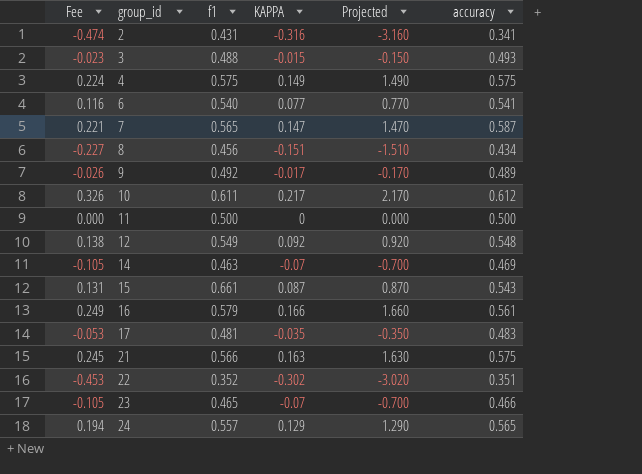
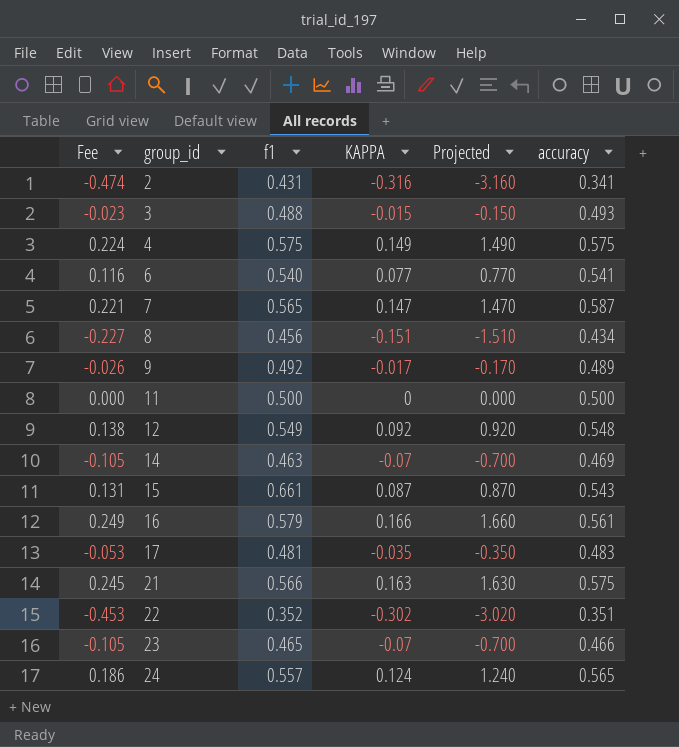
row 10: 0.326 | 0.611 | 0.217 | 2.170 | 0.612 -> none
24 | Fee: 0.194 -> 0.186
24 | KAPPA: 0.129 -> 0.124
24 | Projected: 1.290 -> 1.240

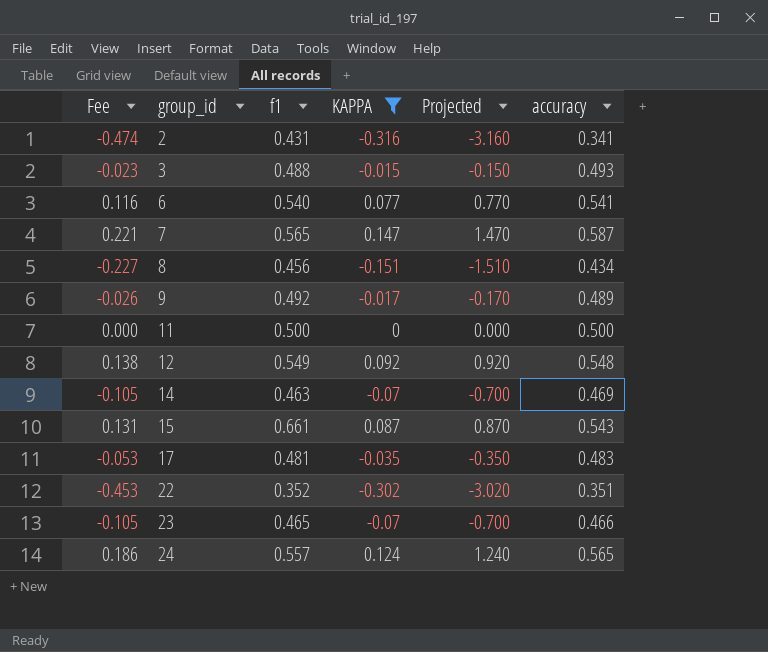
filter: none -> KAPPA <= 0.147

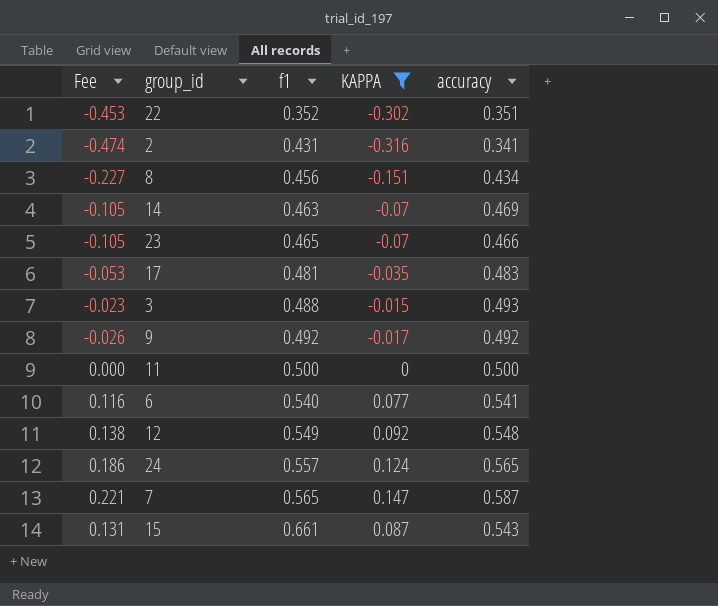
row order: group_id ascending -> f1 ascending
column Projected | formula: [KAPPA] * 10 -> none
9 | accuracy: 0.489 -> 0.492

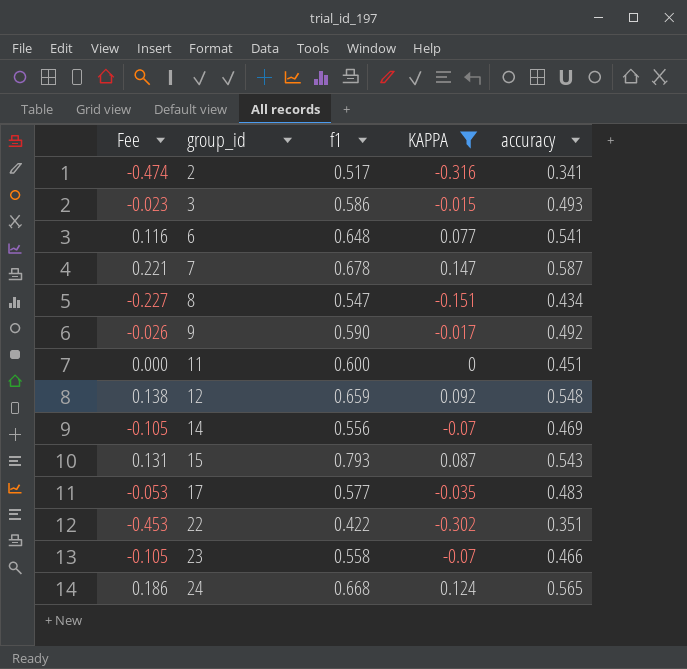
row order: f1 ascending -> group_id ascending
2 | f1: 0.431 -> 0.517
3 | f1: 0.488 -> 0.586
6 | f1: 0.540 -> 0.648
7 | f1: 0.565 -> 0.678
8 | f1: 0.456 -> 0.547
9 | f1: 0.492 -> 0.590
11 | f1: 0.500 -> 0.600
11 | accuracy: 0.500 -> 0.451
12 | f1: 0.549 -> 0.659
14 | f1: 0.463 -> 0.556
15 | f1: 0.661 -> 0.793
17 | f1: 0.481 -> 0.577
22 | f1: 0.352 -> 0.422
23 | f1: 0.465 -> 0.558
24 | f1: 0.557 -> 0.668

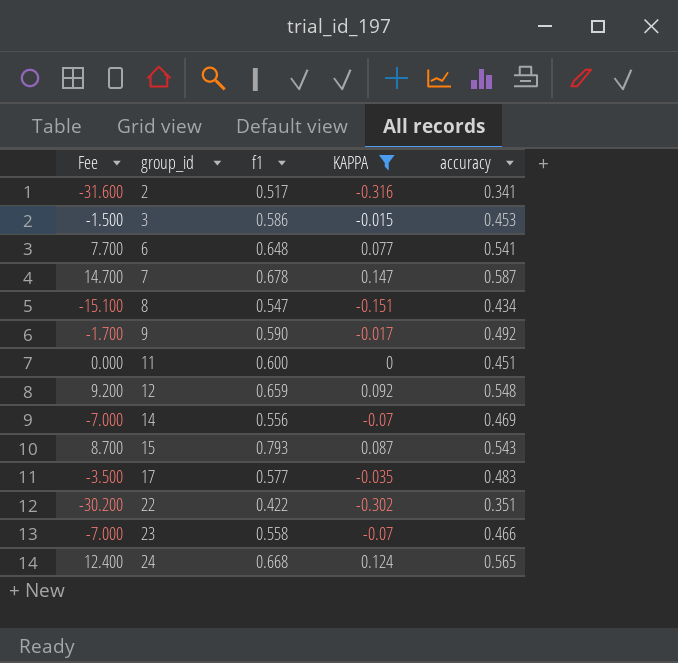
column Fee | formula: [KAPPA] * 1.5 -> [KAPPA] * 100
3 | accuracy: 0.493 -> 0.453

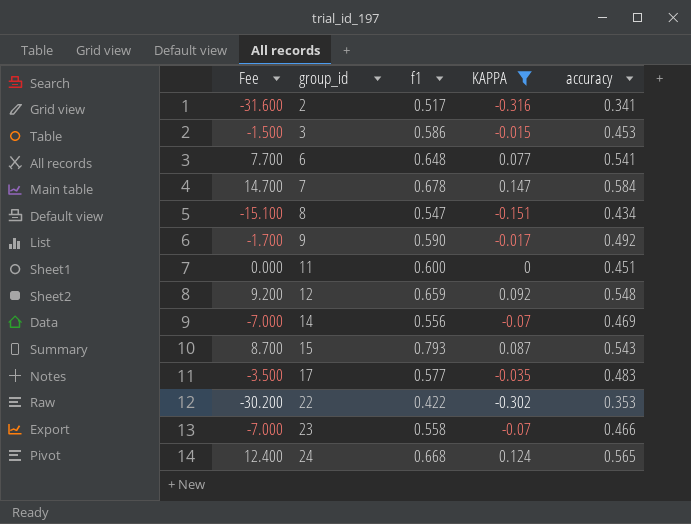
7 | accuracy: 0.587 -> 0.584
22 | accuracy: 0.351 -> 0.353

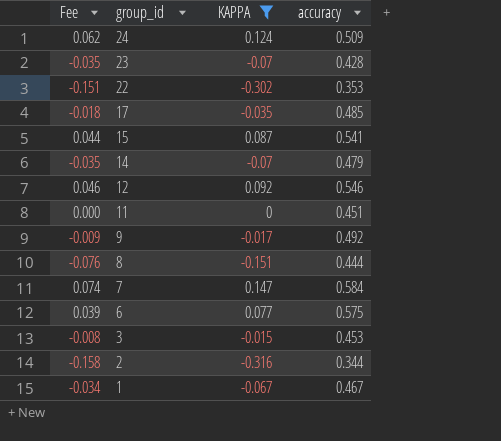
row order: group_id ascending -> group_id descending
column f1 | position: 3 -> none
column Fee | formula: [KAPPA] * 100 -> [KAPPA] * 0.5
24 | accuracy: 0.565 -> 0.509
23 | accuracy: 0.466 -> 0.428
17 | accuracy: 0.483 -> 0.485
15 | accuracy: 0.543 -> 0.541
14 | accuracy: 0.469 -> 0.479
12 | accuracy: 0.548 -> 0.546
8 | accuracy: 0.434 -> 0.444
6 | accuracy: 0.541 -> 0.575
2 | accuracy: 0.341 -> 0.344
row 1: none -> -0.034 | -0.067 | 0.467

